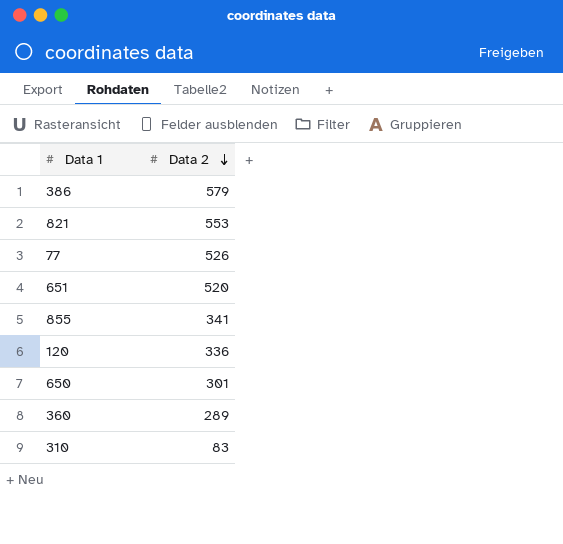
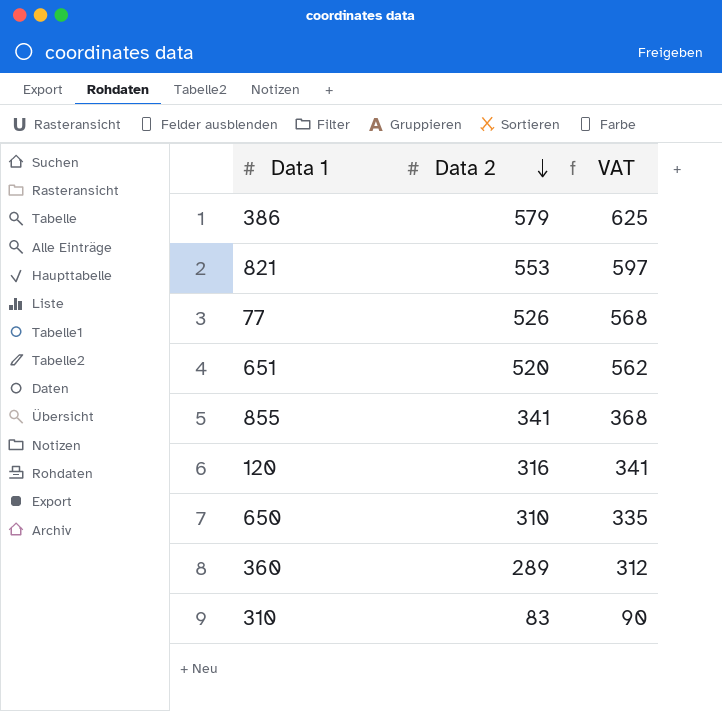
column VAT | formula: none -> [Data 2] * 1.08
120 | Data 2: 336 -> 316
650 | Data 2: 301 -> 310

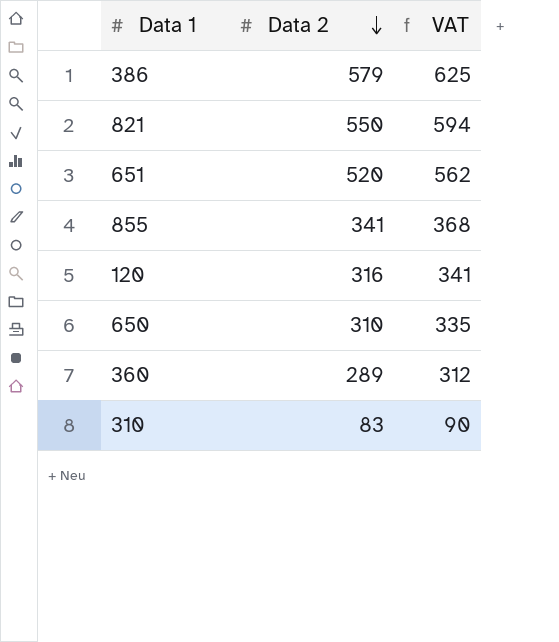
row 77: 526 | 568 -> none
821 | Data 2: 553 -> 550
821 | VAT: 597 -> 594

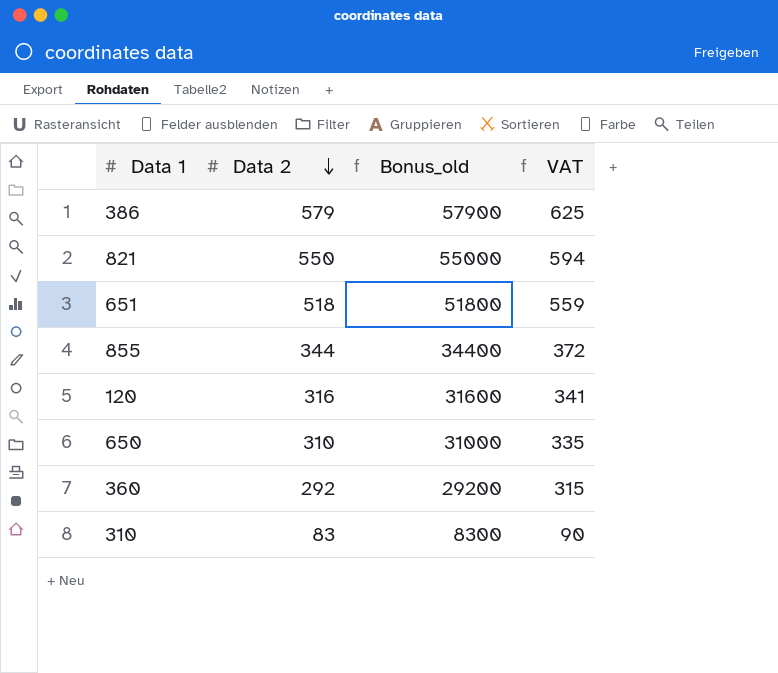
column Bonus_old | formula: none -> [Data 2] * 100
651 | Data 2: 520 -> 518
651 | VAT: 562 -> 559
855 | Data 2: 341 -> 344
855 | VAT: 368 -> 372
360 | Data 2: 289 -> 292
360 | VAT: 312 -> 315

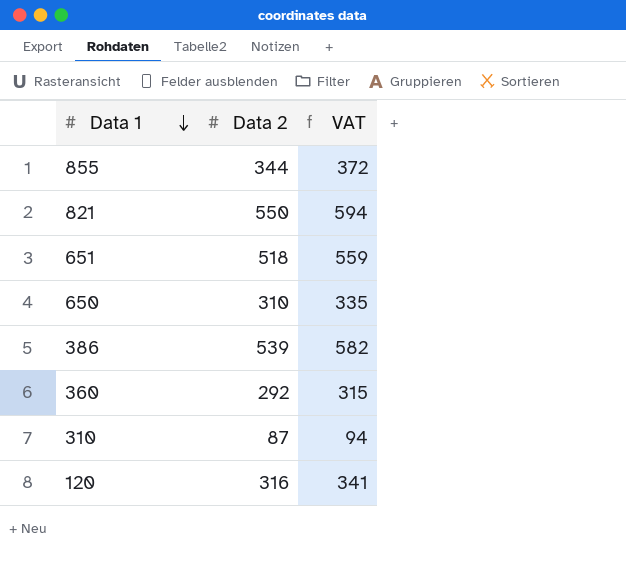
row order: Data 2 descending -> Data 1 descending
column Bonus_old | formula: [Data 2] * 100 -> none
386 | Data 2: 579 -> 539
386 | VAT: 625 -> 582
310 | Data 2: 83 -> 87
310 | VAT: 90 -> 94

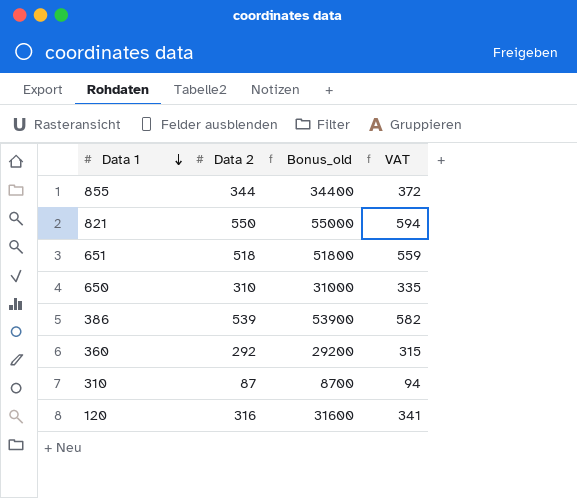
column Bonus_old | formula: none -> [Data 2] * 100

